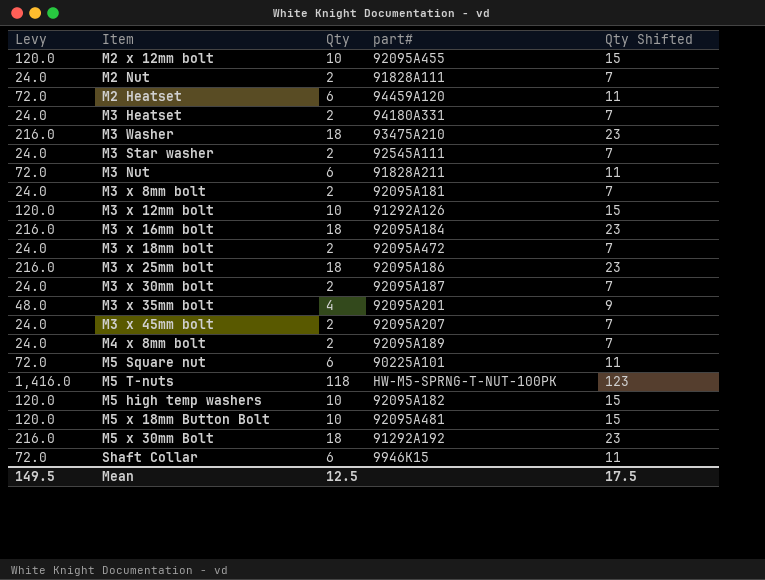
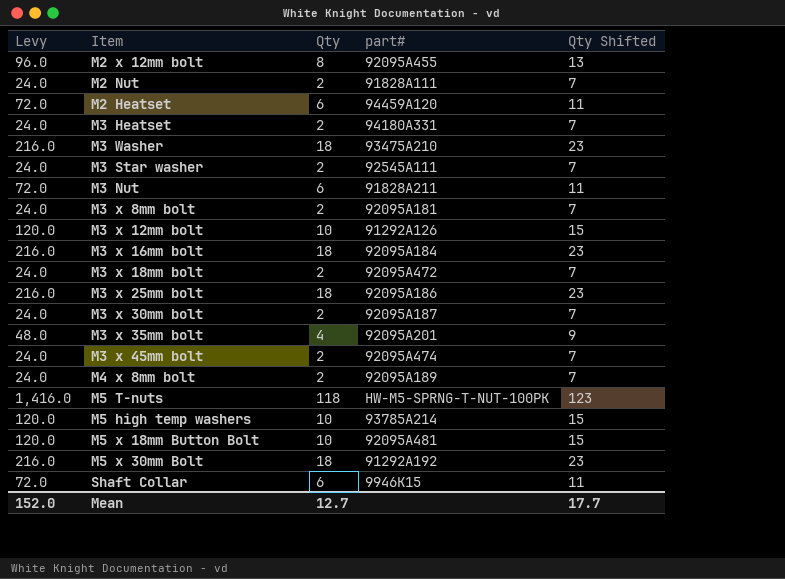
row M5 Square nut: 72.0 | 6 | 90225A101 | 11 -> none
M2 x 12mm bolt | Levy: 120.0 -> 96.0
M2 x 12mm bolt | Qty: 10 -> 8
M2 x 12mm bolt | Qty Shifted: 15 -> 13
M3 x 45mm bolt | part#: 92095A207 -> 92095A474
M5 high temp washers | part#: 92095A182 -> 93785A214
Mean | Levy: 149.5 -> 152.0
Mean | Qty: 12.5 -> 12.7
Mean | Qty Shifted: 17.5 -> 17.7

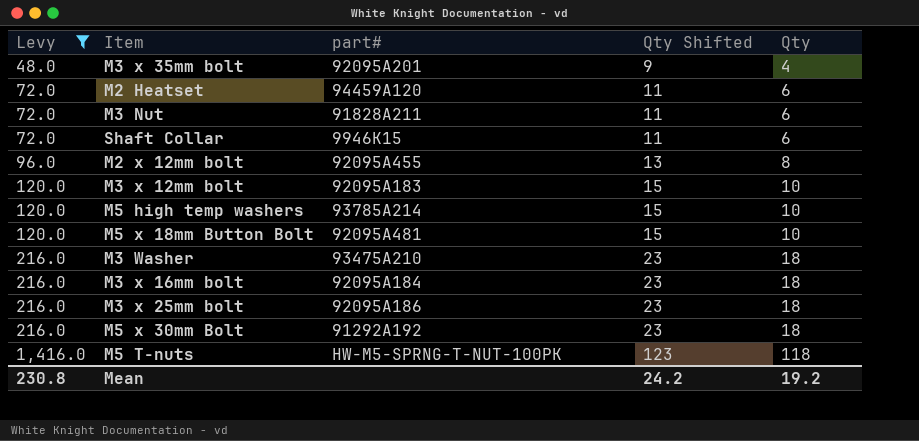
filter: none -> Levy != 24.0
row order: none -> Levy ascending
column Qty | position: 3 -> 5
M3 x 12mm bolt | part#: 91292A126 -> 92095A183
Mean | Levy: 152.0 -> 230.8
Mean | Qty Shifted: 17.7 -> 24.2
Mean | Qty: 12.7 -> 19.2

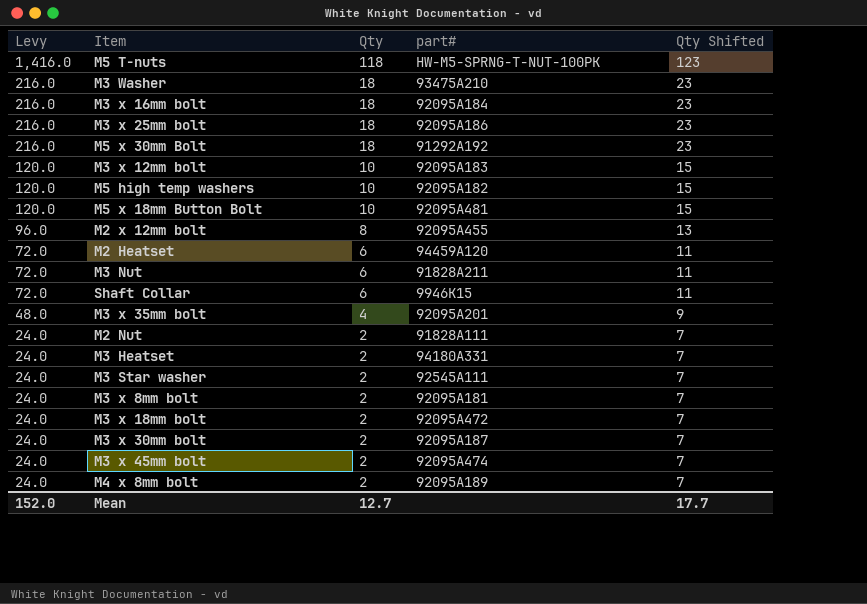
filter: Levy != 24.0 -> none
row order: Levy ascending -> Levy descending
column Qty | position: 5 -> 3
M5 high temp washers | part#: 93785A214 -> 92095A182
Mean | Levy: 230.8 -> 152.0
Mean | Qty: 19.2 -> 12.7
Mean | Qty Shifted: 24.2 -> 17.7

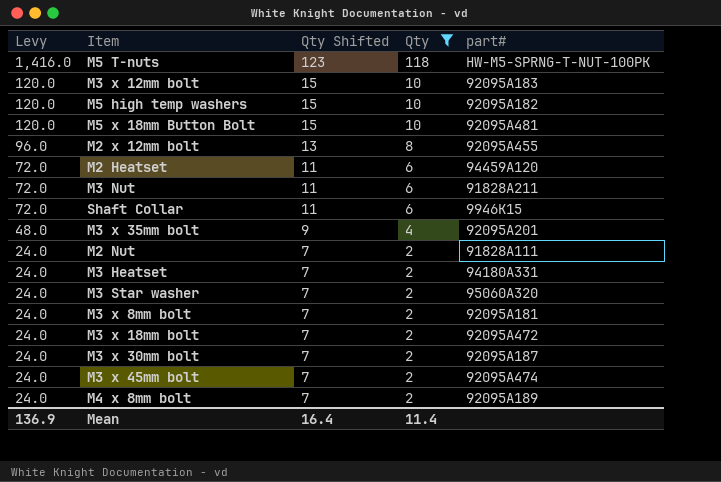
filter: none -> Qty != 18
column Qty Shifted | position: 5 -> 3
M3 Star washer | part#: 92545A111 -> 95060A320
Mean | Levy: 152.0 -> 136.9
Mean | Qty Shifted: 17.7 -> 16.4
Mean | Qty: 12.7 -> 11.4

